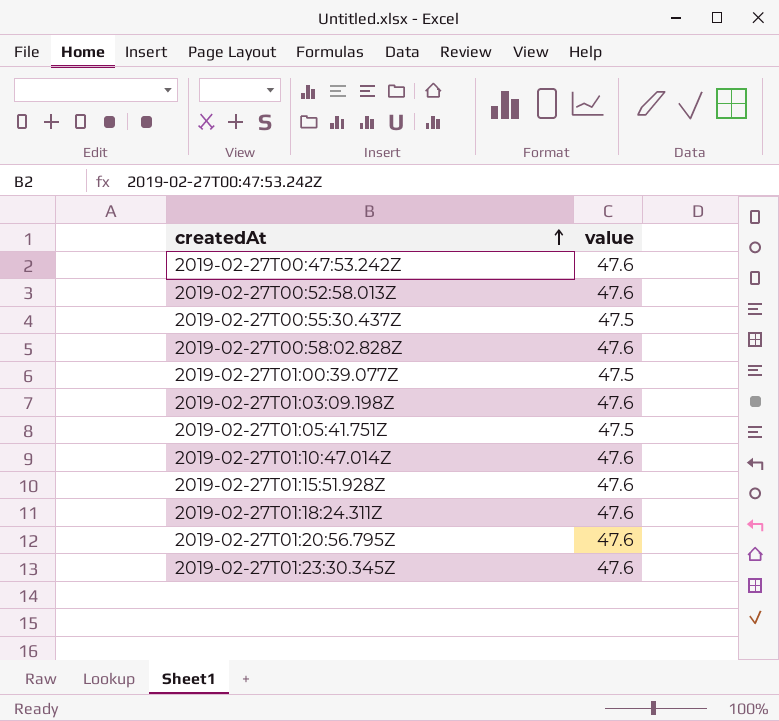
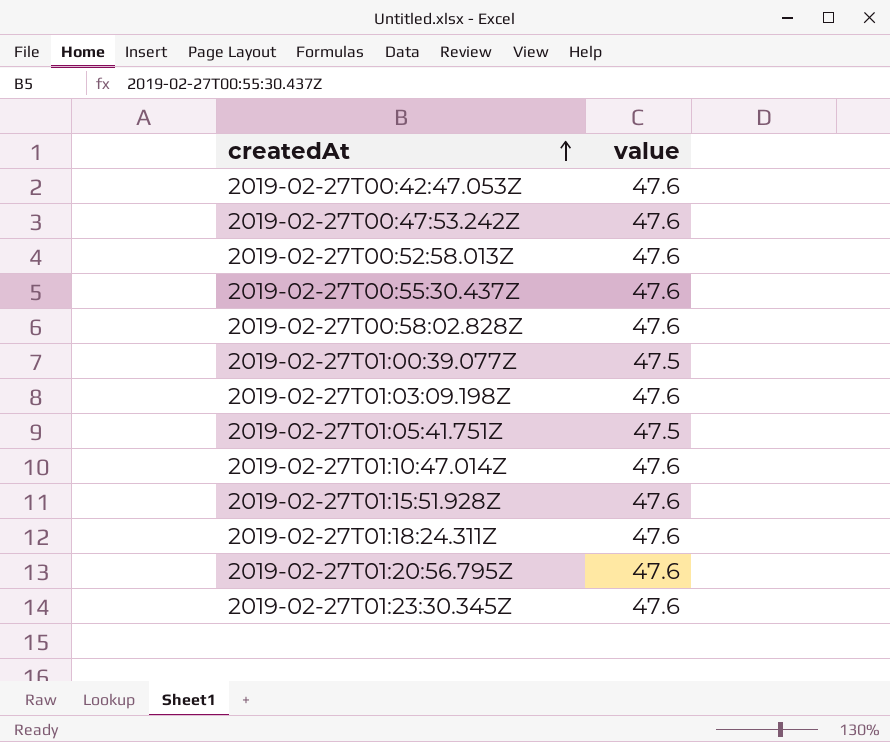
row 2019-02-27T00:42:47.053Z: none -> 47.6
2019-02-27T00:55:30.437Z | value: 47.5 -> 47.6

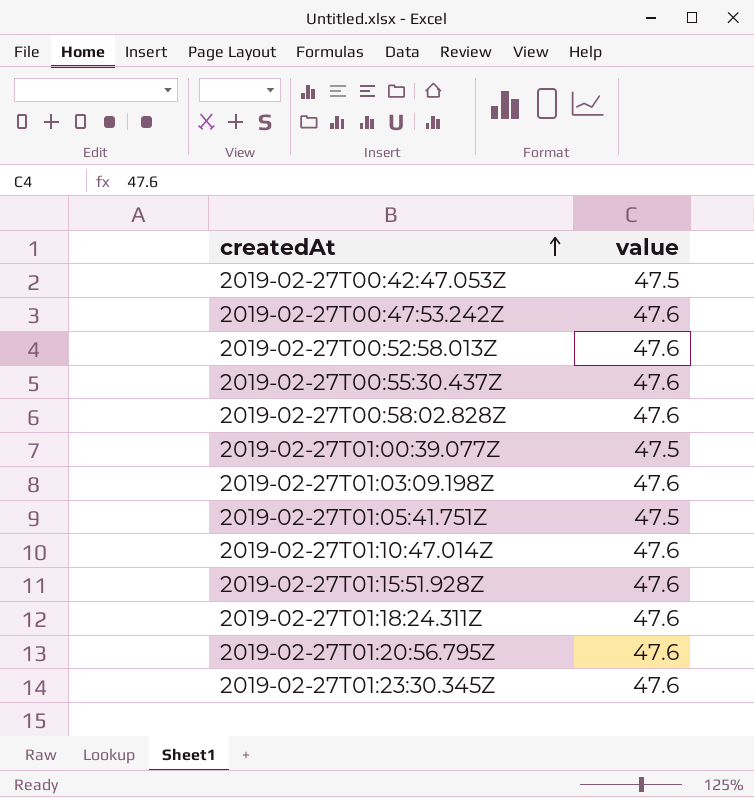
2019-02-27T00:42:47.053Z | value: 47.6 -> 47.5

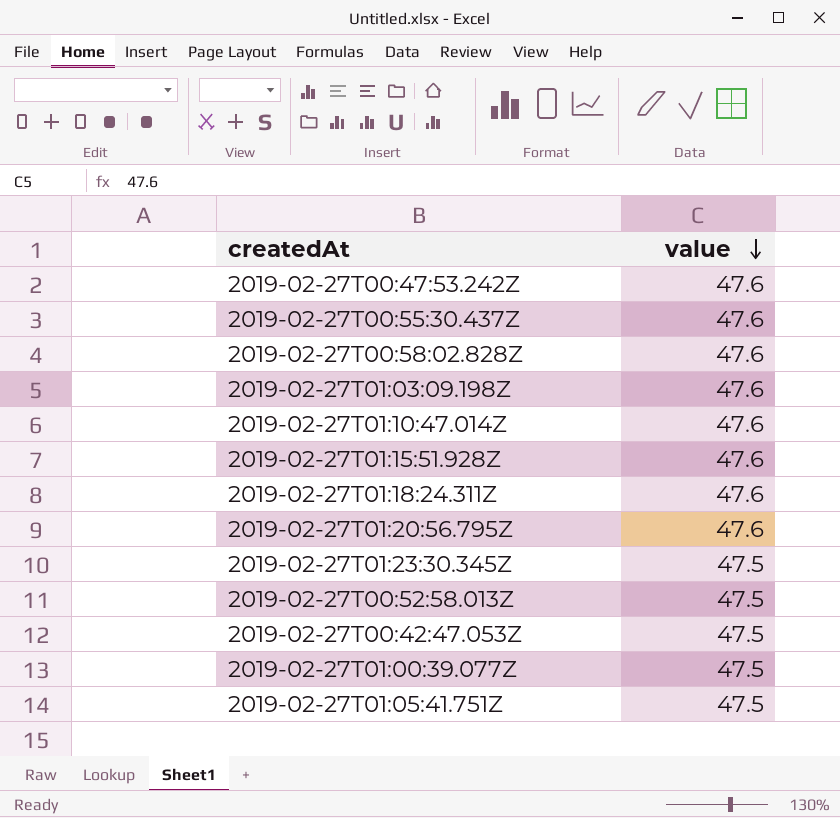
row order: createdAt ascending -> value descending
2019-02-27T01:23:30.345Z | value: 47.6 -> 47.5
2019-02-27T00:52:58.013Z | value: 47.6 -> 47.5

